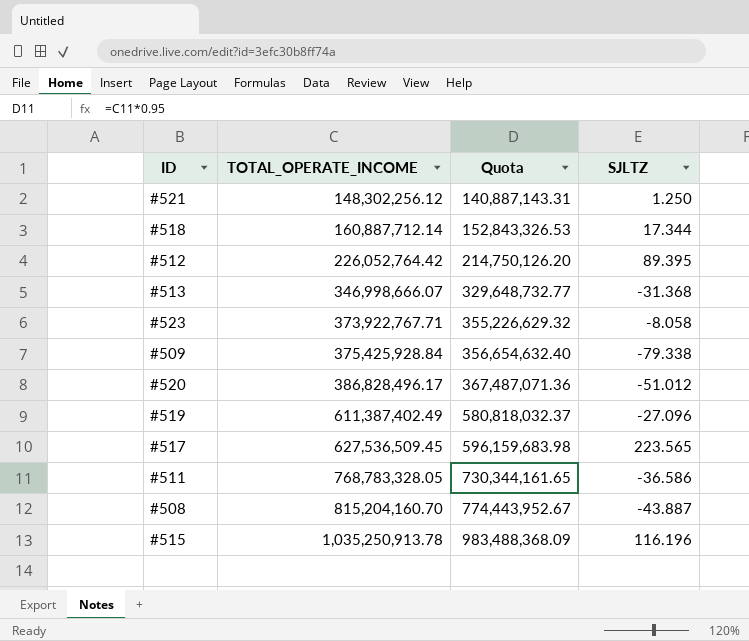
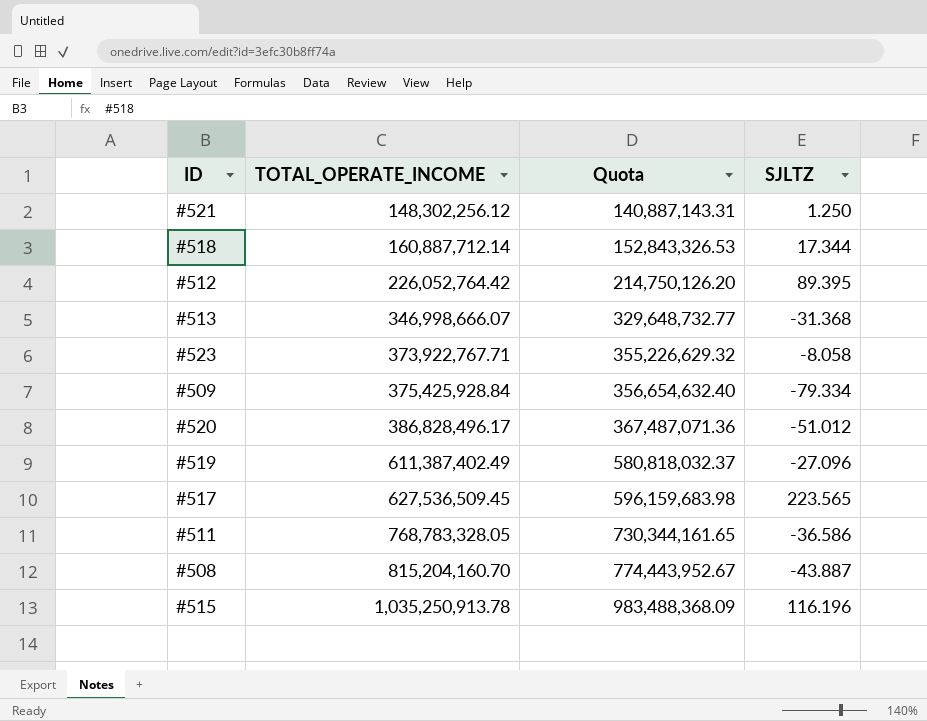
#509 | SJLTZ: -79.338 -> -79.334

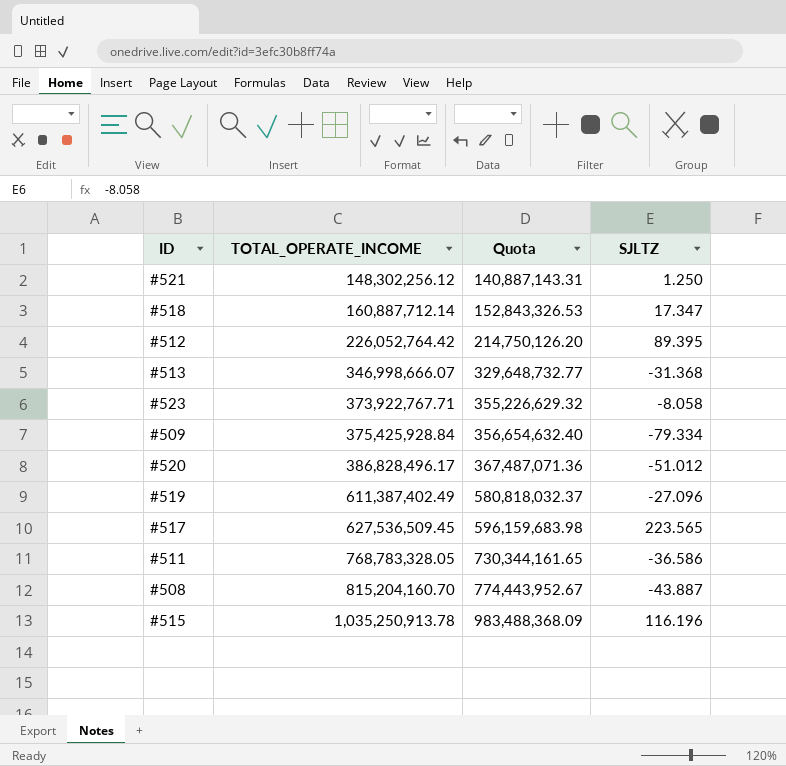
#518 | SJLTZ: 17.344 -> 17.347

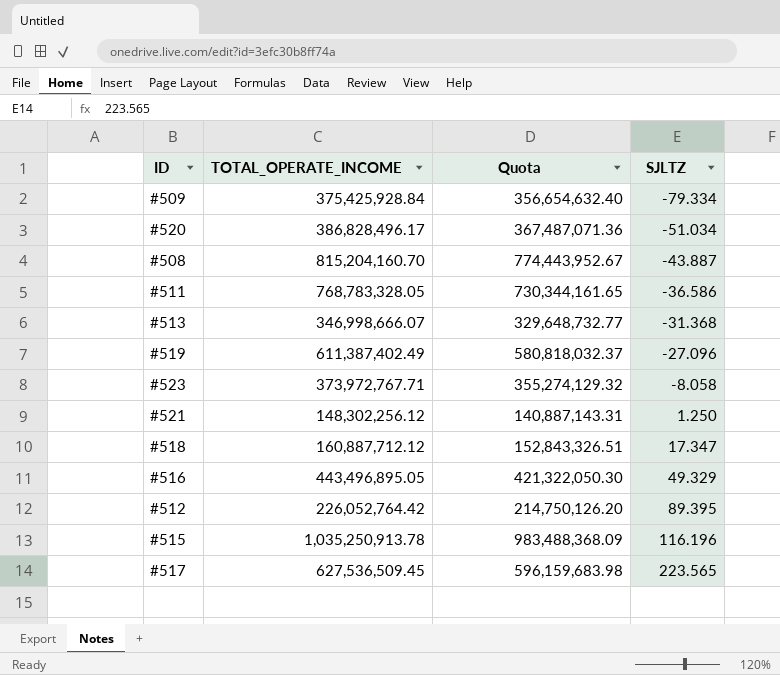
row order: TOTAL_OPERATE_INCOME ascending -> SJLTZ ascending
#520 | SJLTZ: -51.012 -> -51.034
#523 | TOTAL_OPERATE_INCOME: 373,922,767.71 -> 373,972,767.71
#523 | Quota: 355,226,629.32 -> 355,274,129.32
#518 | TOTAL_OPERATE_INCOME: 160,887,712.14 -> 160,887,712.12
#518 | Quota: 152,843,326.53 -> 152,843,326.51
row #516: none -> 443,496,895.05 | 421,322,050.30 | 49.329

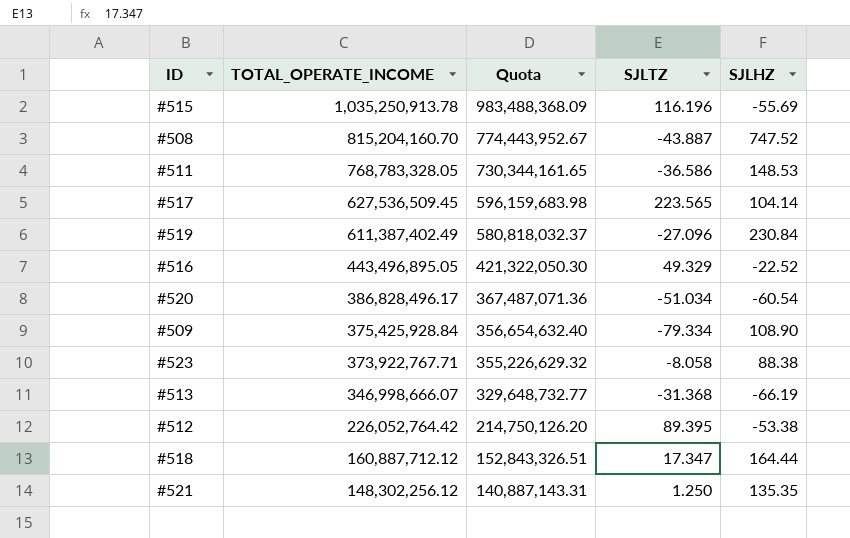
row order: SJLTZ ascending -> TOTAL_OPERATE_INCOME descending
column SJLHZ | position: none -> 5
#523 | TOTAL_OPERATE_INCOME: 373,972,767.71 -> 373,922,767.71
#523 | Quota: 355,274,129.32 -> 355,226,629.32

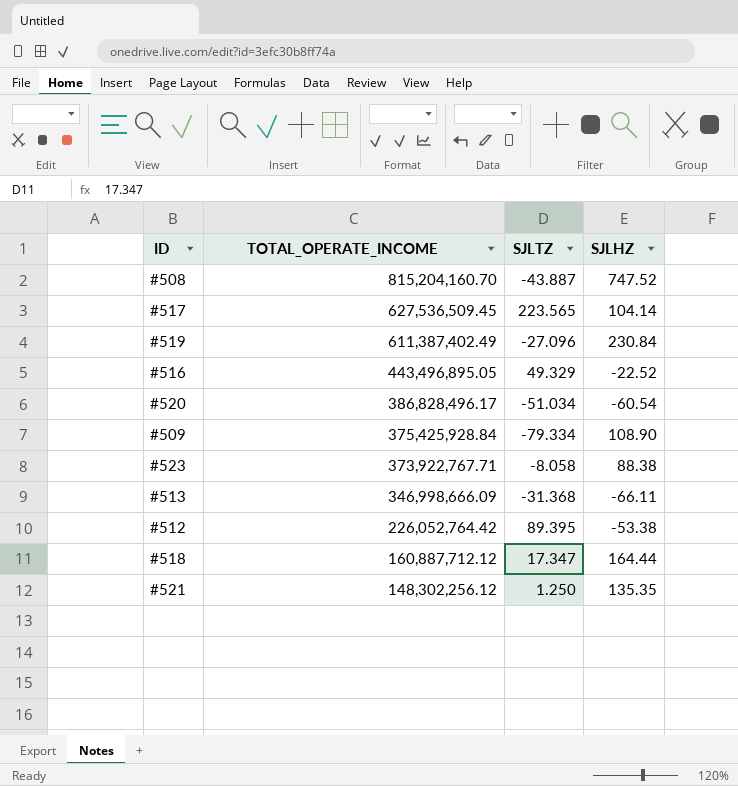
column Quota | formula: [TOTAL_OPERATE_INCOME] * 0.95 -> none
row #515: 1,035,250,913.78 | 983,488,368.09 | 116.196 | -55.69 -> none
row #511: 768,783,328.05 | 730,344,161.65 | -36.586 | 148.53 -> none
#513 | TOTAL_OPERATE_INCOME: 346,998,666.07 -> 346,998,666.09
#513 | SJLHZ: -66.19 -> -66.11

